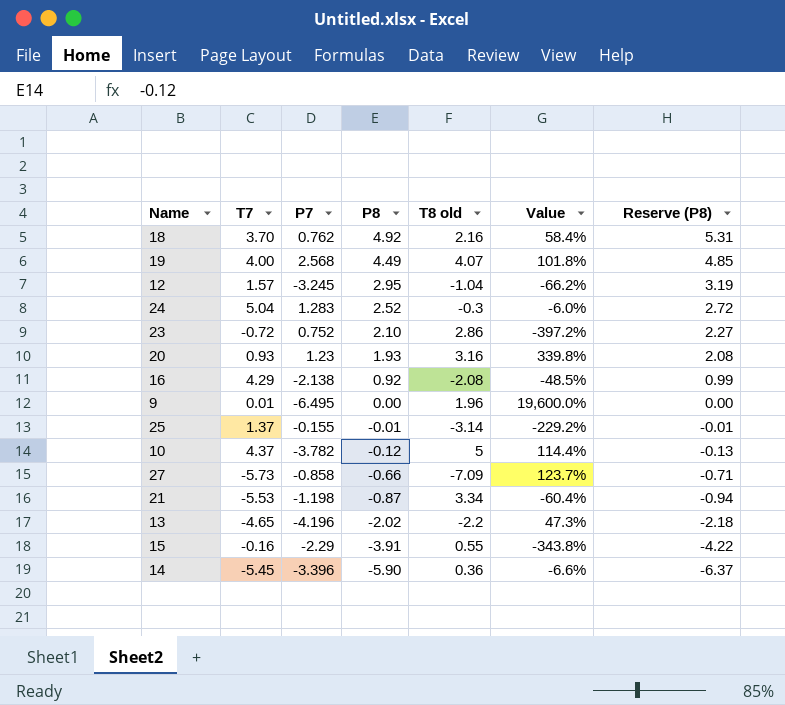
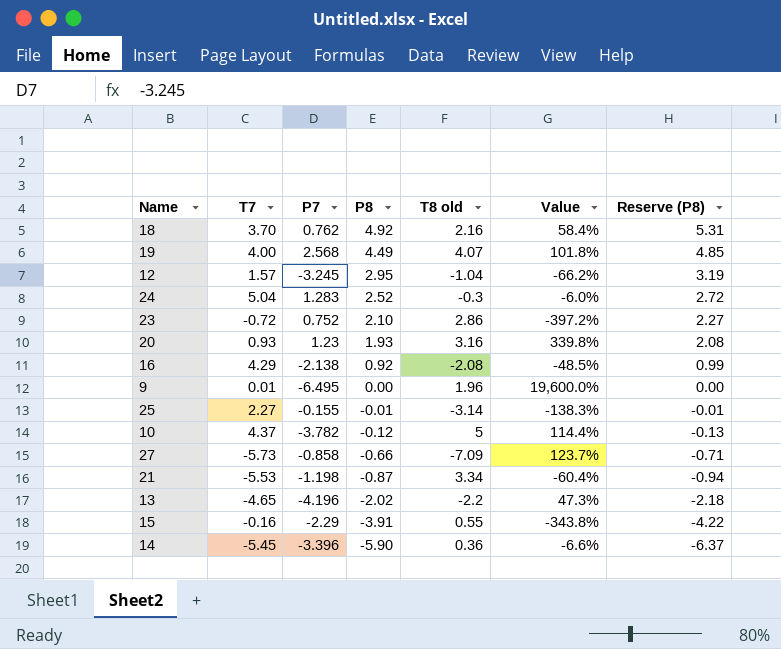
25 | T7: 1.37 -> 2.27
25 | Value: -229.2% -> -138.3%

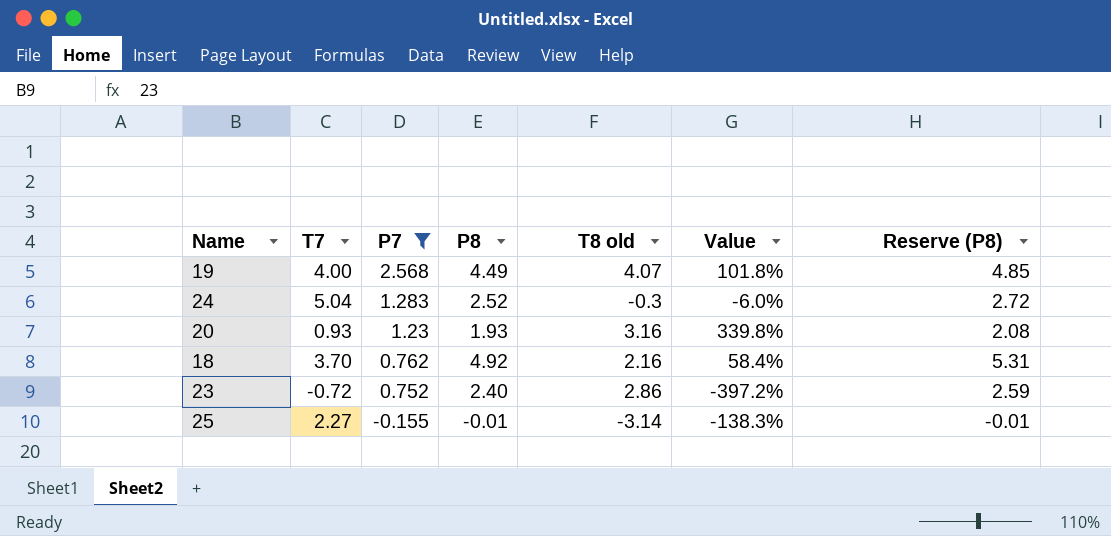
filter: none -> P7 >= -0.155
row order: P8 descending -> P7 descending
23 | P8: 2.10 -> 2.40
23 | Reserve (P8): 2.27 -> 2.59

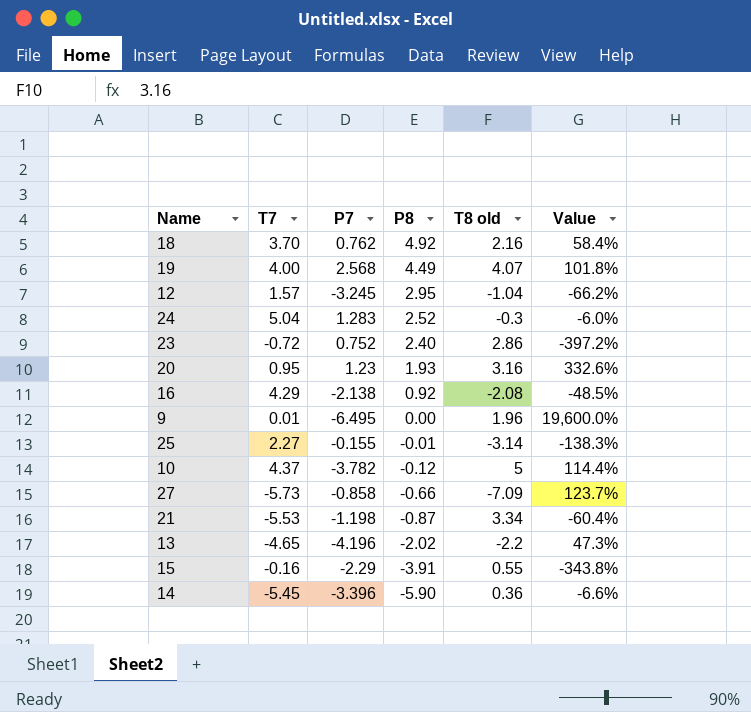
filter: P7 >= -0.155 -> none
row order: P7 descending -> P8 descending
column Reserve (P8) | formula: [P8] * 1.08 -> none
20 | T7: 0.93 -> 0.95
20 | Value: 339.8% -> 332.6%

